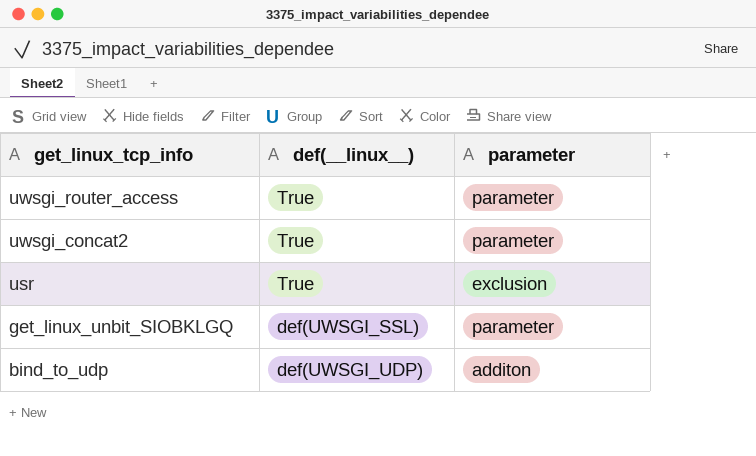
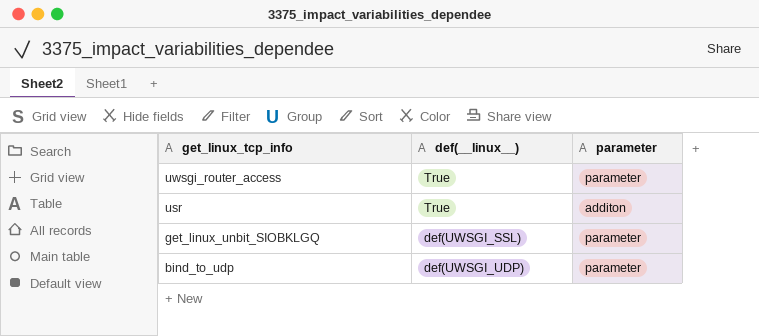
row uwsgi_concat2: True | parameter -> none
usr | parameter: exclusion -> additon
bind_to_udp | parameter: additon -> parameter

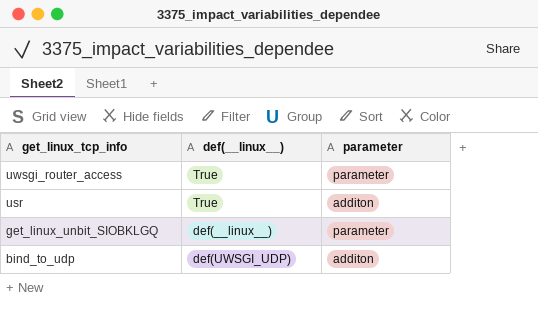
get_linux_unbit_SIOBKLGQ | def(__linux__): def(UWSGI_SSL) -> def(__linux__)
bind_to_udp | parameter: parameter -> additon

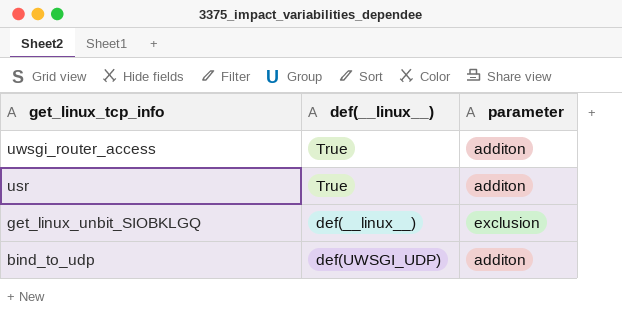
uwsgi_router_access | parameter: parameter -> additon
get_linux_unbit_SIOBKLGQ | parameter: parameter -> exclusion

